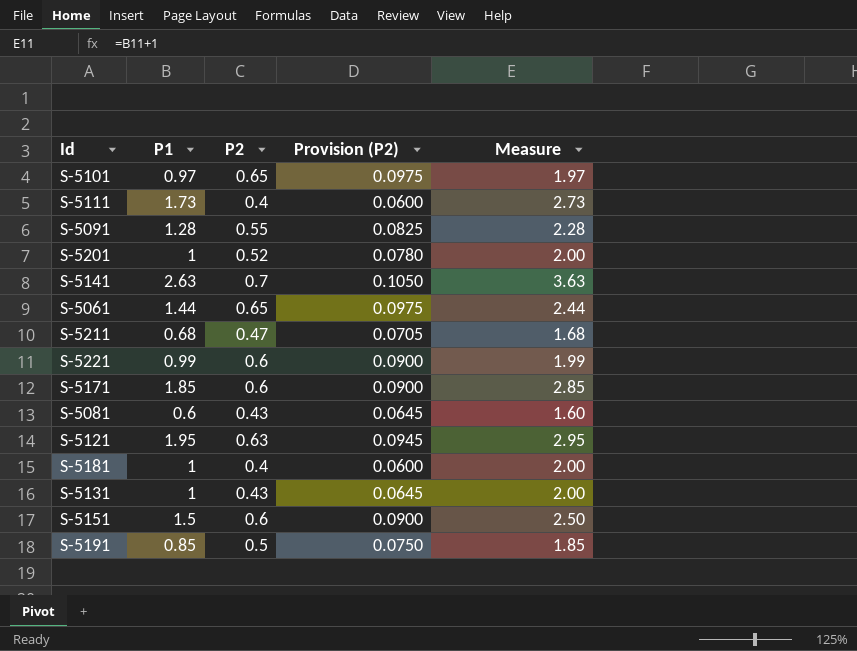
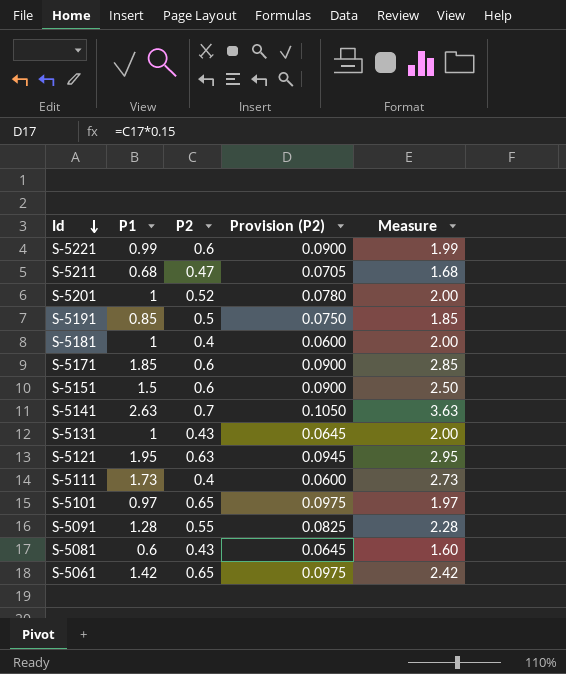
row order: none -> Id descending
S-5061 | P1: 1.44 -> 1.42
S-5061 | Measure: 2.44 -> 2.42

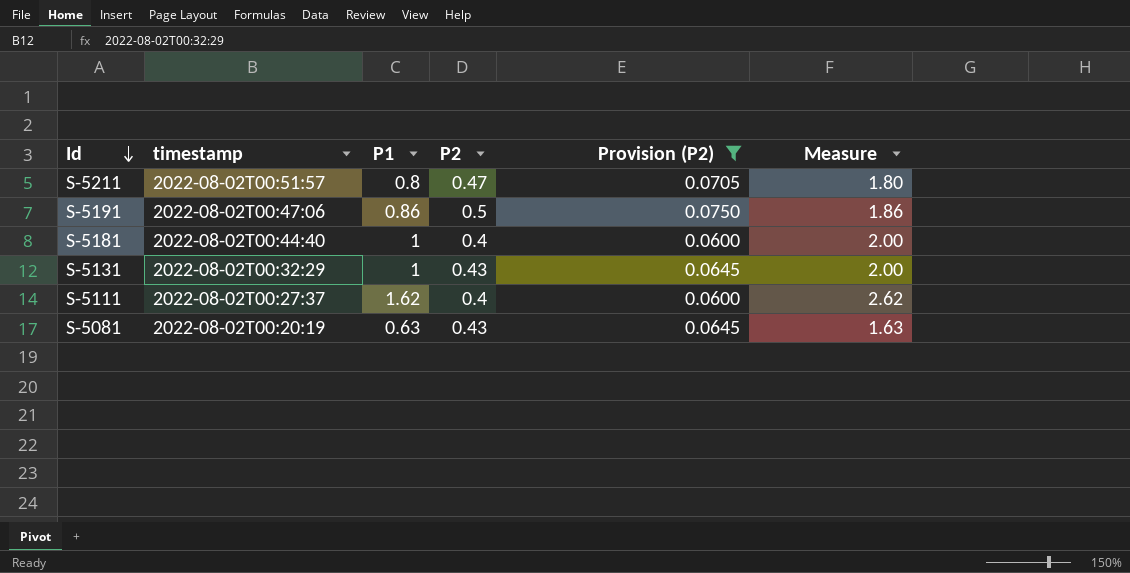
filter: none -> Provision (P2) <= 0.0750
column timestamp | position: none -> 2
S-5211 | P1: 0.68 -> 0.8
S-5211 | Measure: 1.68 -> 1.80
S-5191 | P1: 0.85 -> 0.86
S-5191 | Measure: 1.85 -> 1.86
S-5111 | P1: 1.73 -> 1.62
S-5111 | Measure: 2.73 -> 2.62
S-5081 | P1: 0.6 -> 0.63
S-5081 | Measure: 1.60 -> 1.63

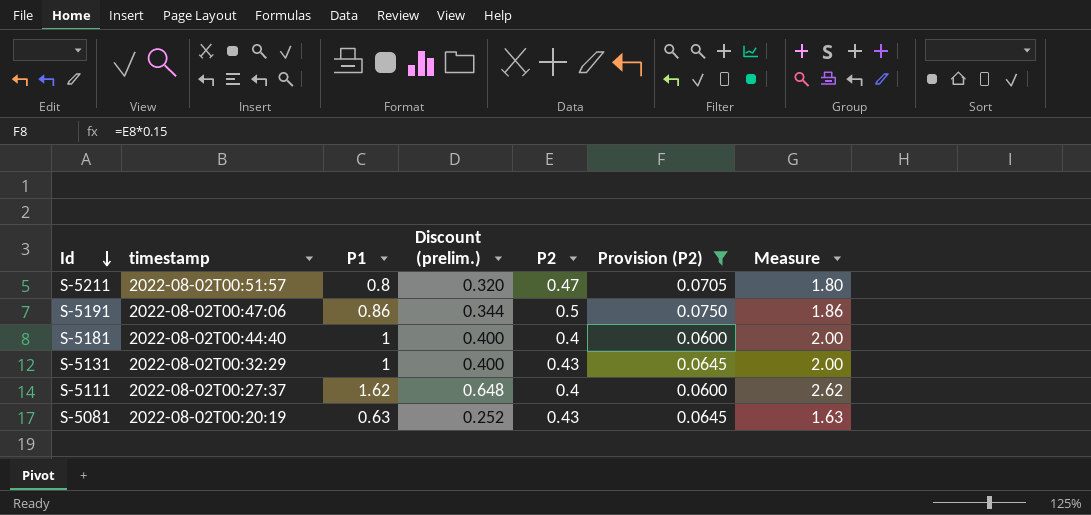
column Discount (prelim.) | formula: none -> [P1] * 0.4

